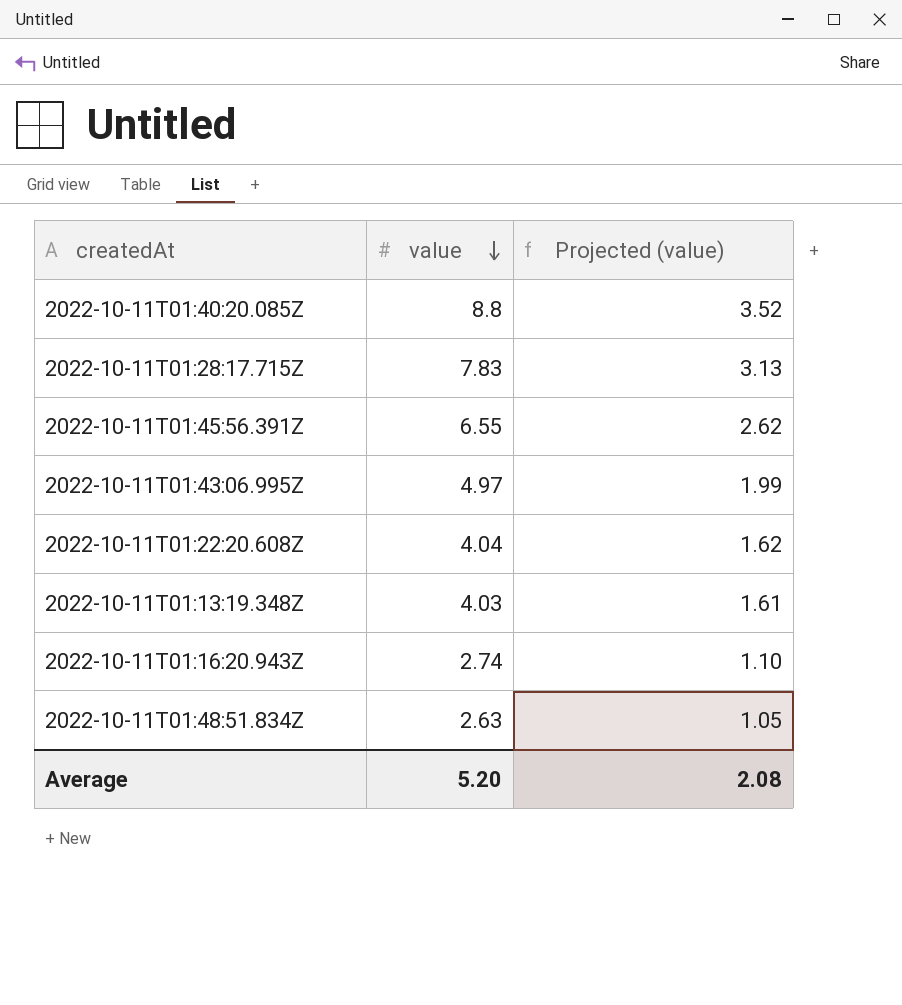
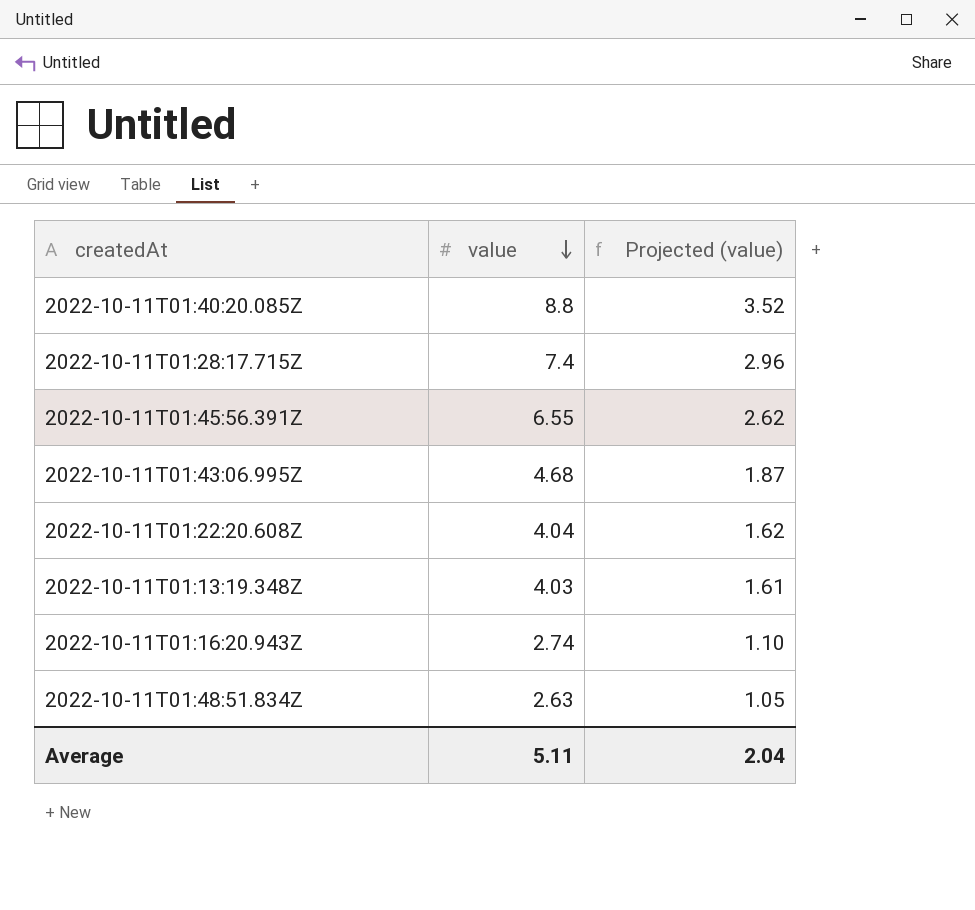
2022-10-11T01:28:17.715Z | value: 7.83 -> 7.4
2022-10-11T01:28:17.715Z | Projected (value): 3.13 -> 2.96
2022-10-11T01:43:06.995Z | value: 4.97 -> 4.68
2022-10-11T01:43:06.995Z | Projected (value): 1.99 -> 1.87
Average | value: 5.20 -> 5.11
Average | Projected (value): 2.08 -> 2.04

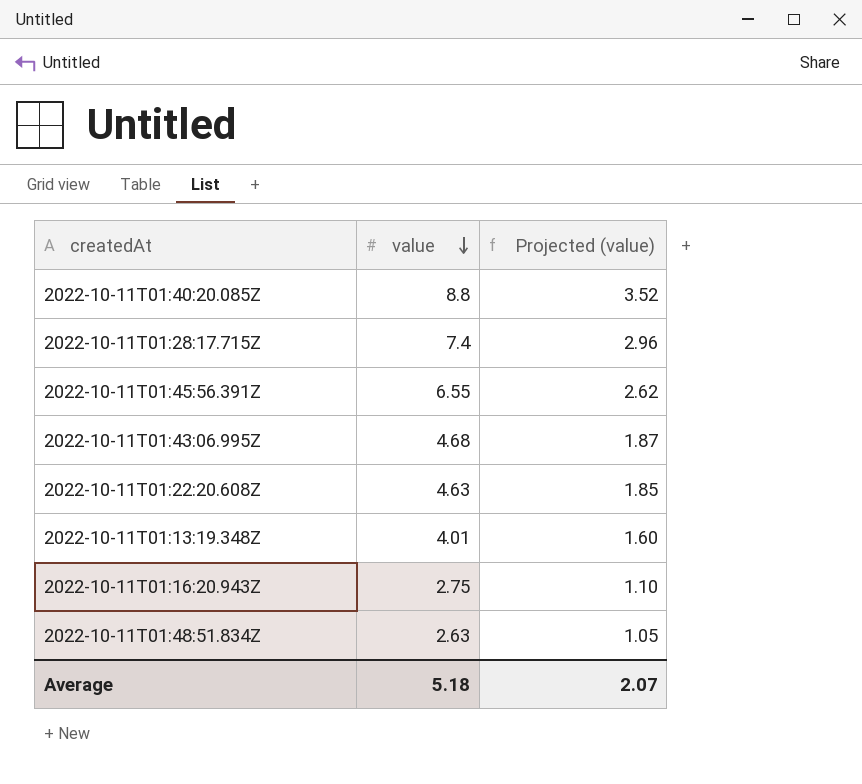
2022-10-11T01:22:20.608Z | value: 4.04 -> 4.63
2022-10-11T01:22:20.608Z | Projected (value): 1.62 -> 1.85
2022-10-11T01:13:19.348Z | value: 4.03 -> 4.01
2022-10-11T01:13:19.348Z | Projected (value): 1.61 -> 1.60
2022-10-11T01:16:20.943Z | value: 2.74 -> 2.75
Average | value: 5.11 -> 5.18
Average | Projected (value): 2.04 -> 2.07

